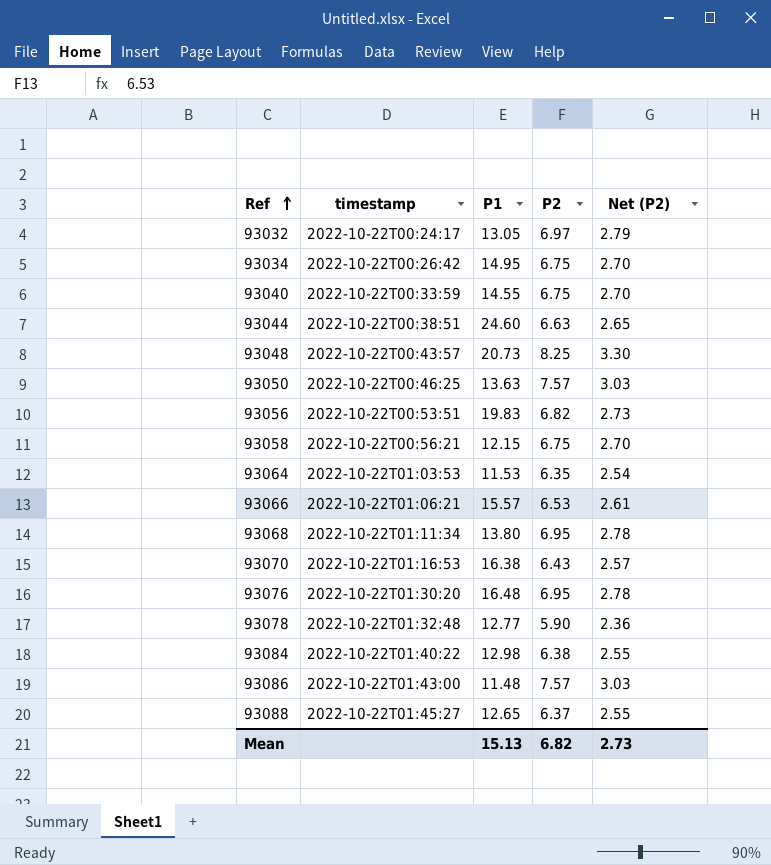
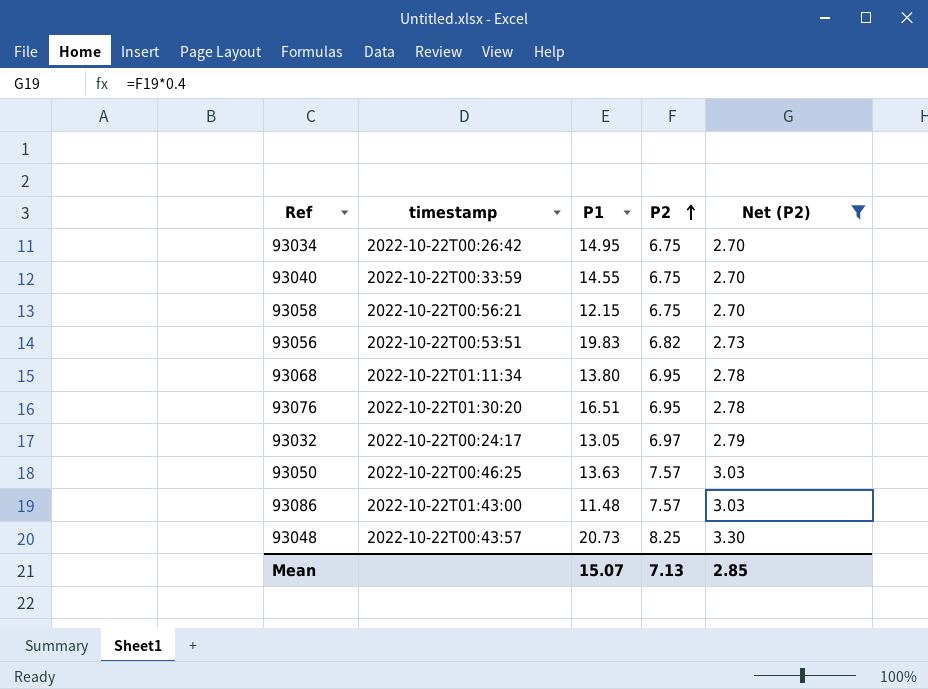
filter: none -> Net (P2) >= 2.70
row order: Ref ascending -> P2 ascending
93076 | P1: 16.48 -> 16.51
Mean | P1: 15.13 -> 15.07
Mean | P2: 6.82 -> 7.13
Mean | Net (P2): 2.73 -> 2.85

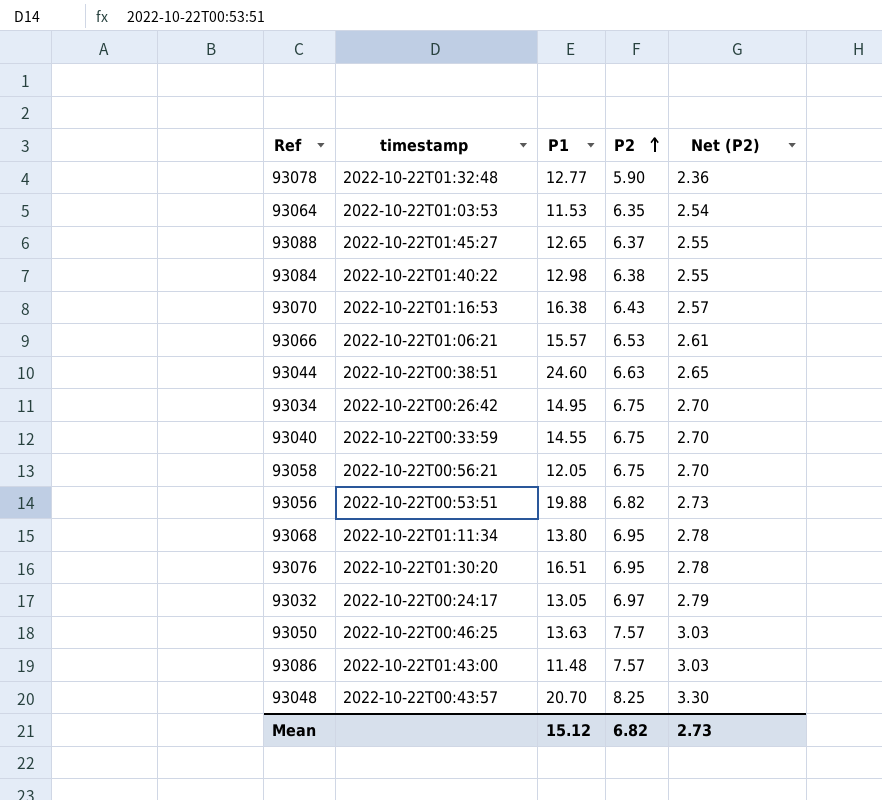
filter: Net (P2) >= 2.70 -> none
93058 | P1: 12.15 -> 12.05
93056 | P1: 19.83 -> 19.88
93048 | P1: 20.73 -> 20.70
Mean | P1: 15.07 -> 15.12
Mean | P2: 7.13 -> 6.82
Mean | Net (P2): 2.85 -> 2.73

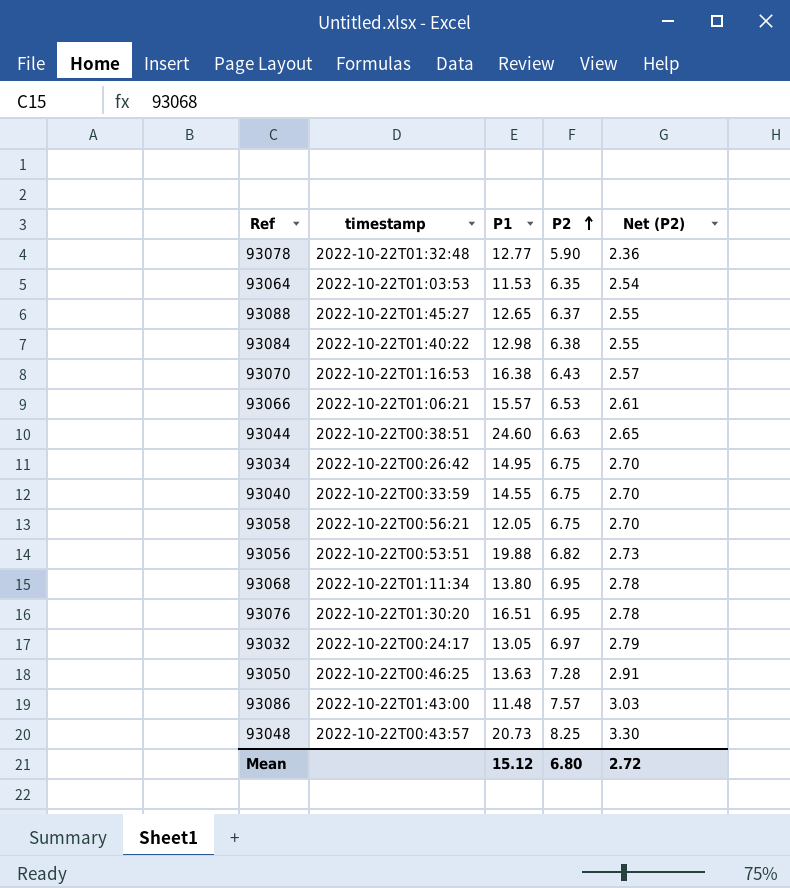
93050 | P2: 7.57 -> 7.28
93050 | Net (P2): 3.03 -> 2.91
93048 | P1: 20.70 -> 20.73
Mean | P2: 6.82 -> 6.80
Mean | Net (P2): 2.73 -> 2.72

